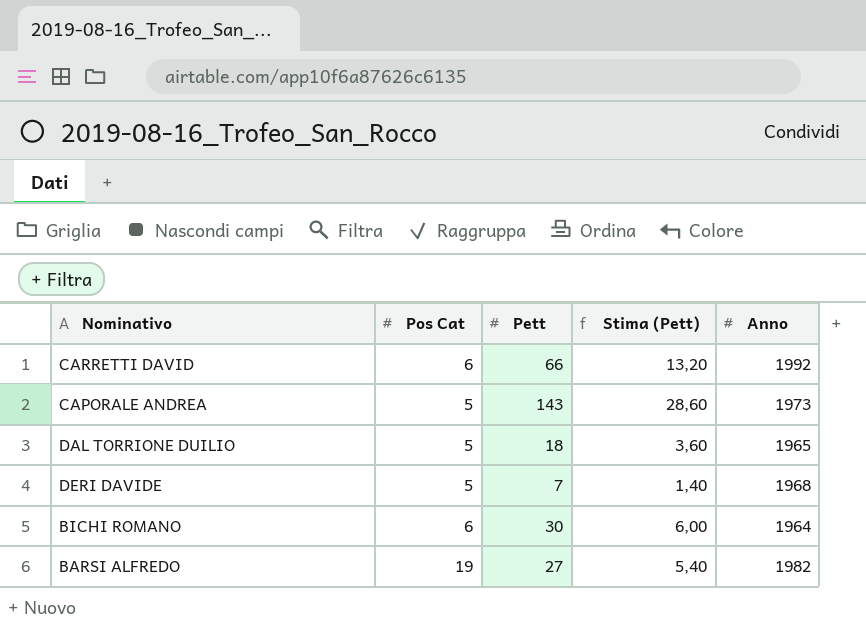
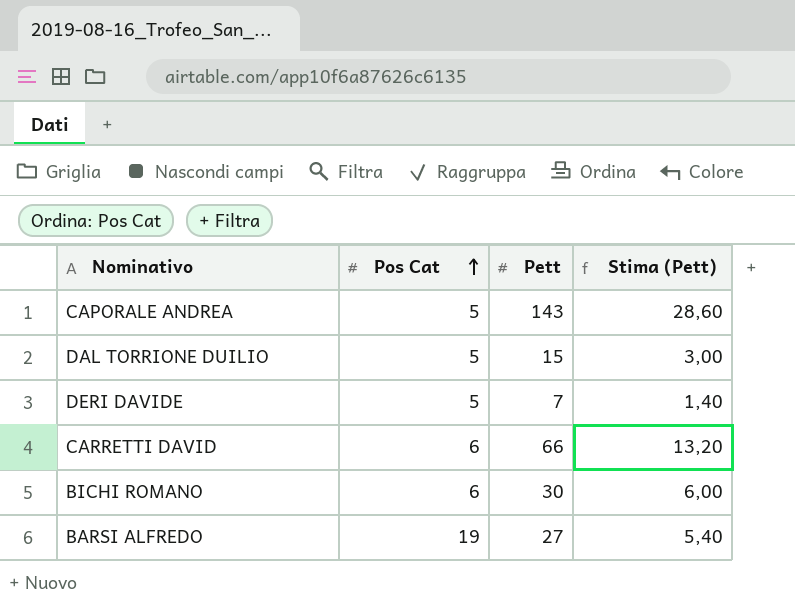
row order: none -> Pos Cat ascending
column Anno | position: 5 -> none
DAL TORRIONE DUILIO | Pett: 18 -> 15
DAL TORRIONE DUILIO | Stima (Pett): 3,60 -> 3,00

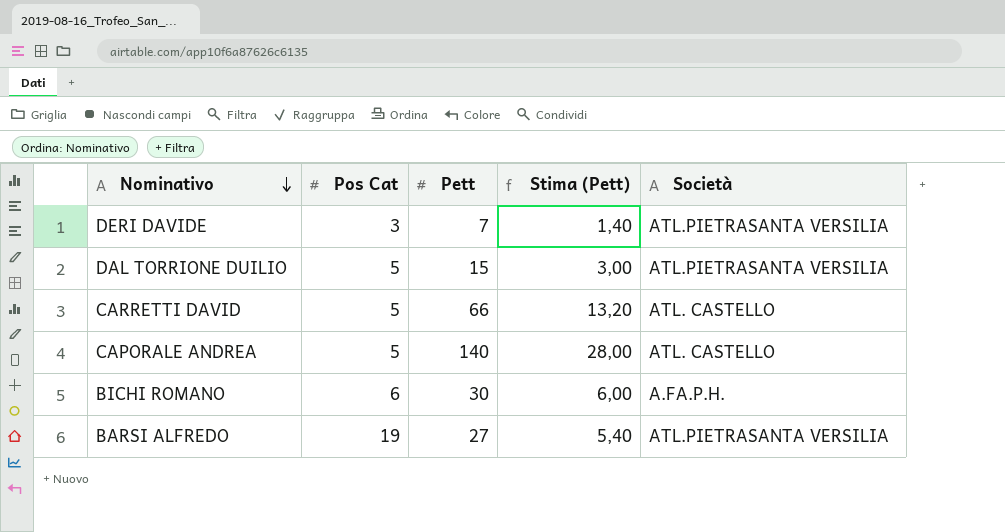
row order: Pos Cat ascending -> Nominativo descending
column Società | position: none -> 5
DERI DAVIDE | Pos Cat: 5 -> 3
CARRETTI DAVID | Pos Cat: 6 -> 5
CAPORALE ANDREA | Pett: 143 -> 140
CAPORALE ANDREA | Stima (Pett): 28,60 -> 28,00

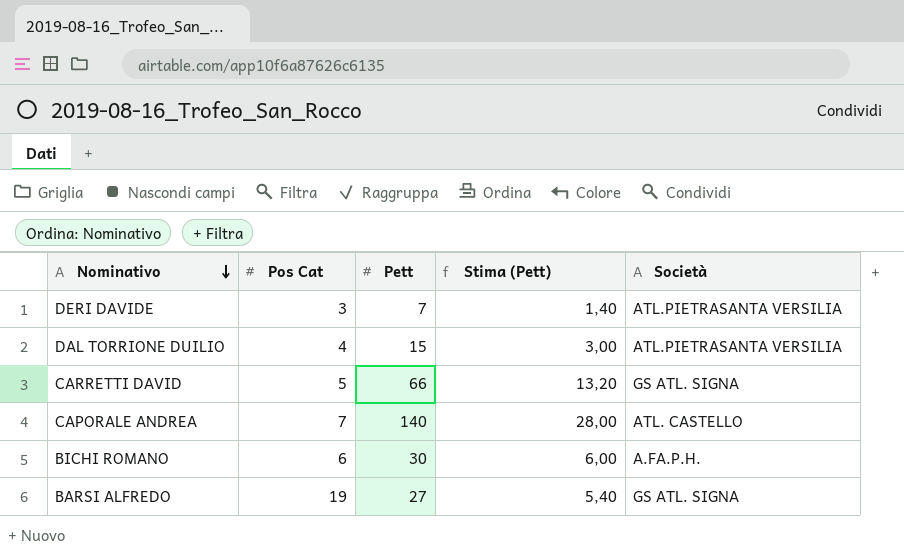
DAL TORRIONE DUILIO | Pos Cat: 5 -> 4
CARRETTI DAVID | Società: ATL. CASTELLO -> GS ATL. SIGNA
CAPORALE ANDREA | Pos Cat: 5 -> 7
BARSI ALFREDO | Società: ATL.PIETRASANTA VERSILIA -> GS ATL. SIGNA

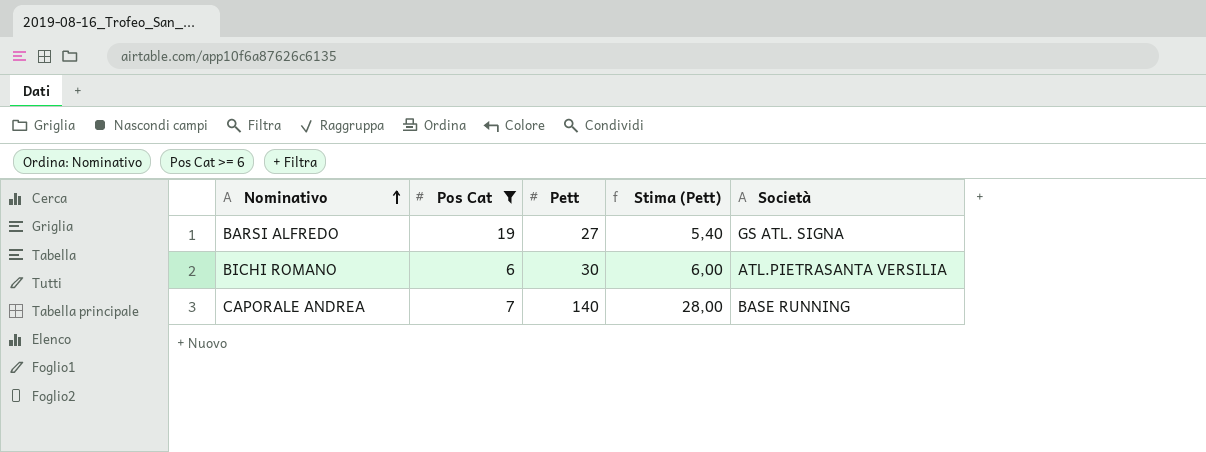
filter: none -> Pos Cat >= 6
row order: Nominativo descending -> Nominativo ascending
BICHI ROMANO | Società: A.FA.P.H. -> ATL.PIETRASANTA VERSILIA
CAPORALE ANDREA | Società: ATL. CASTELLO -> BASE RUNNING

